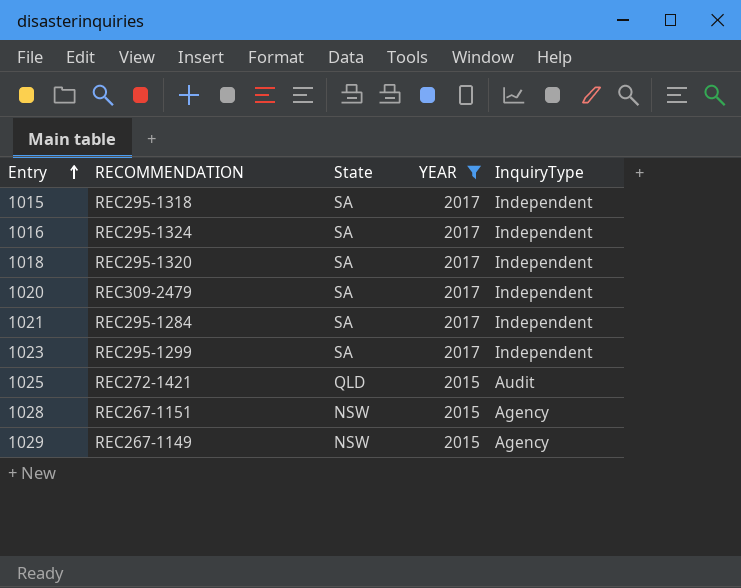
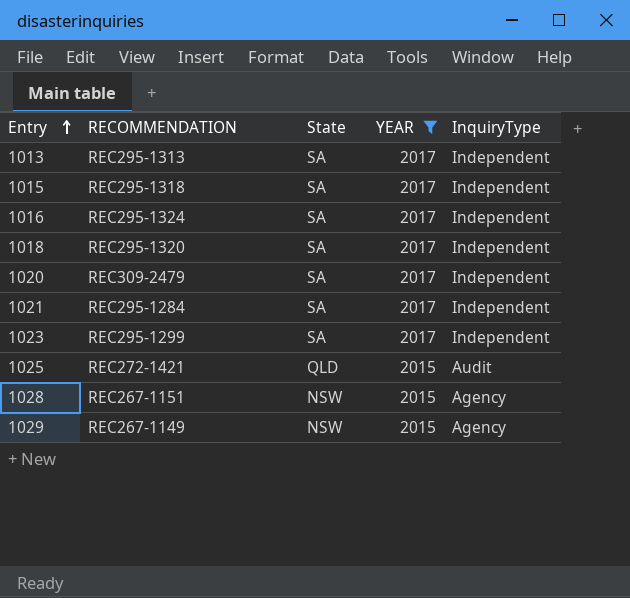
row 1013: none -> REC295-1313 | SA | 2017 | Independent

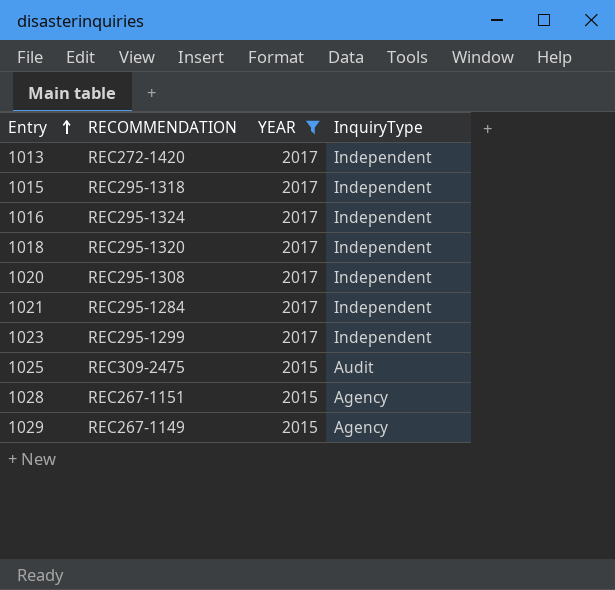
column State | position: 3 -> none
1013 | RECOMMENDATION: REC295-1313 -> REC272-1420
1020 | RECOMMENDATION: REC309-2479 -> REC295-1308
1025 | RECOMMENDATION: REC272-1421 -> REC309-2475

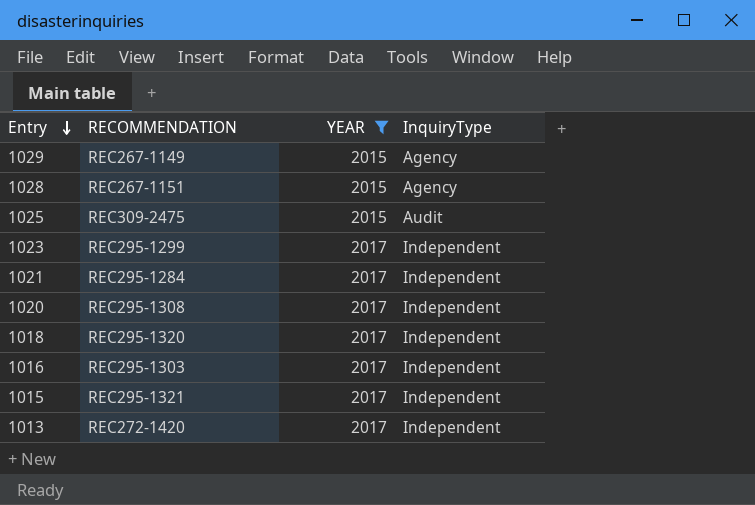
row order: Entry ascending -> Entry descending
1016 | RECOMMENDATION: REC295-1324 -> REC295-1303
1015 | RECOMMENDATION: REC295-1318 -> REC295-1321

